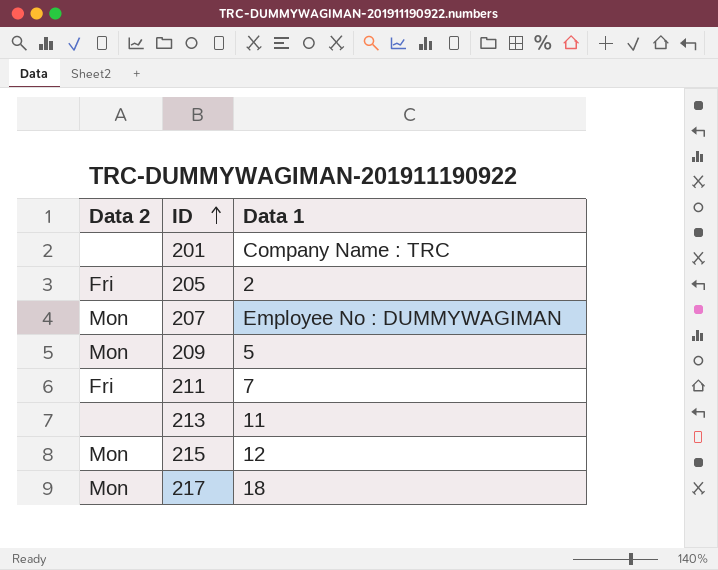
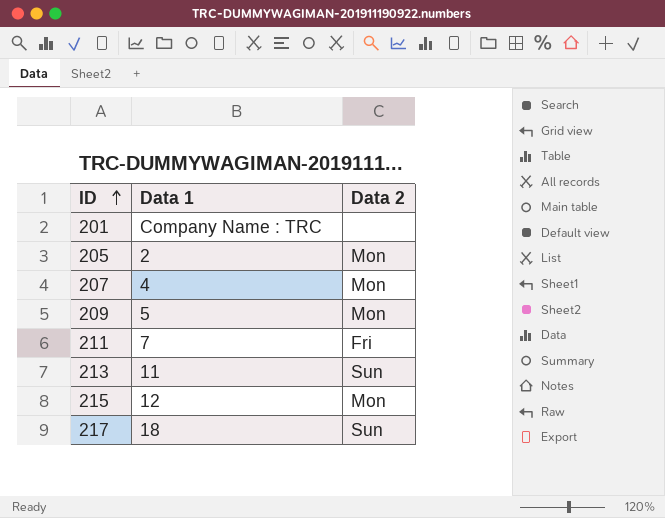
column Data 2 | position: 1 -> 3
205 | Data 2: Fri -> Mon
207 | Data 1: Employee No : DUMMYWAGIMAN -> 4
213 | Data 2: none -> Sun
217 | Data 2: Mon -> Sun

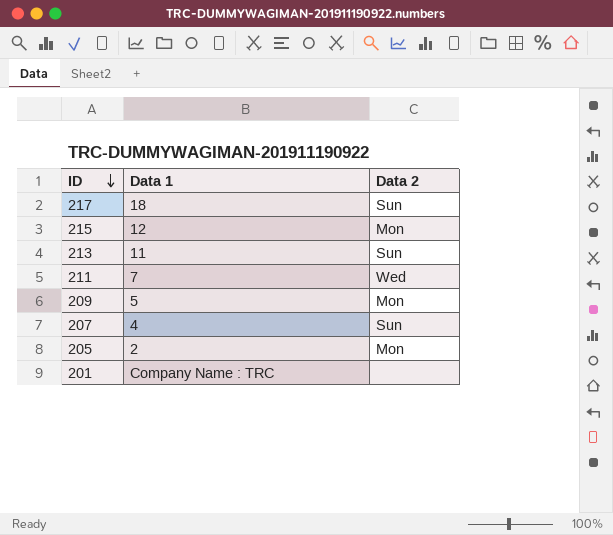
row order: ID ascending -> ID descending
211 | Data 2: Fri -> Wed
207 | Data 2: Mon -> Sun

